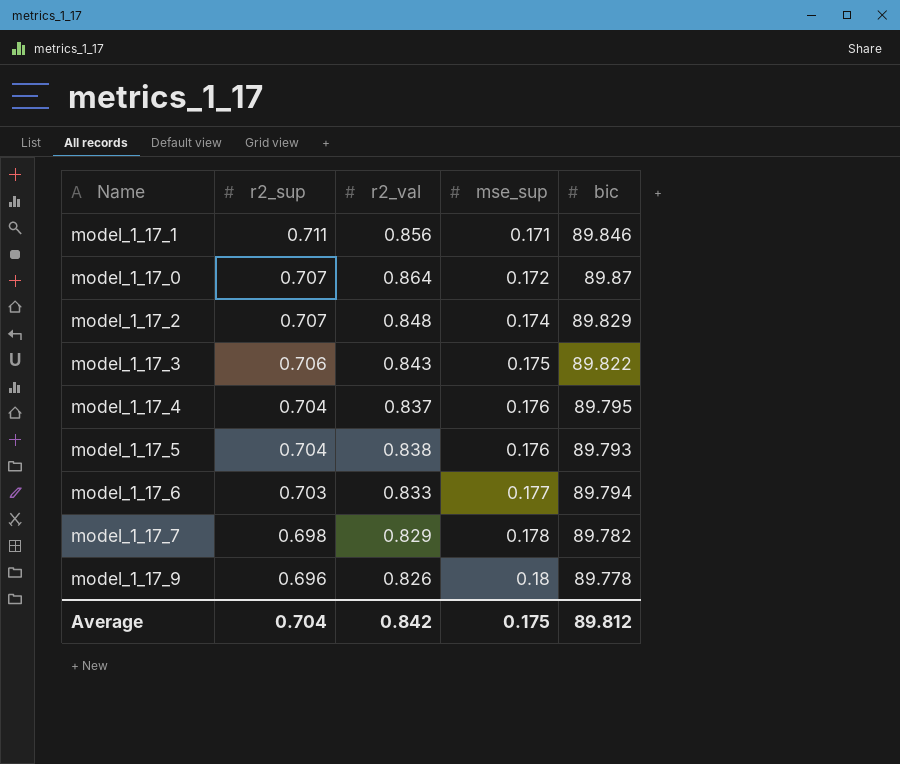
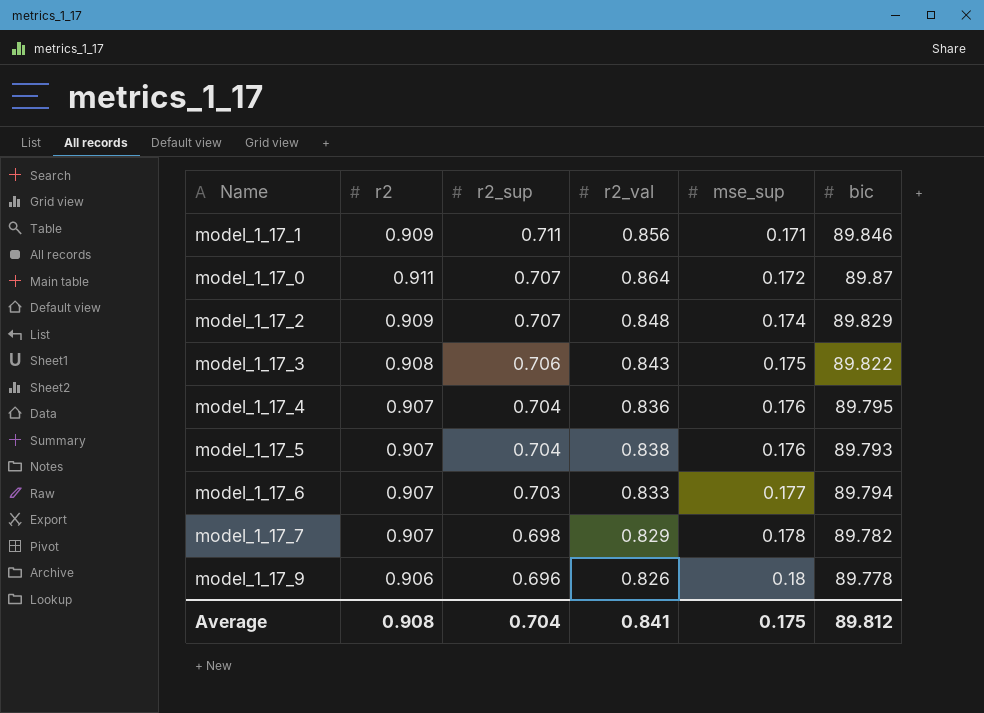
column r2 | position: none -> 2
model_1_17_4 | r2_val: 0.837 -> 0.836
Average | r2_val: 0.842 -> 0.841

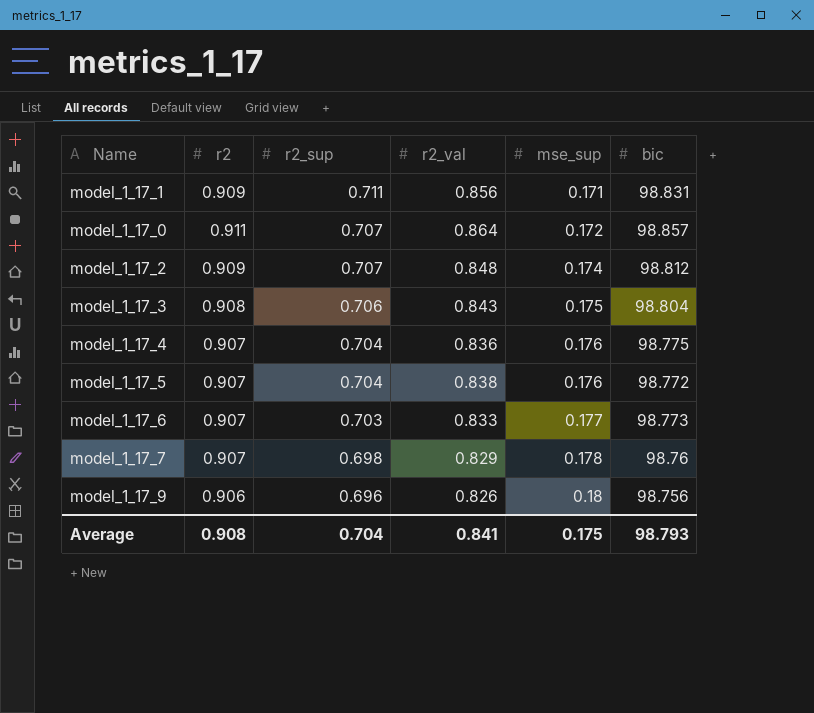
model_1_17_1 | bic: 89.846 -> 98.831
model_1_17_0 | bic: 89.87 -> 98.857
model_1_17_2 | bic: 89.829 -> 98.812
model_1_17_3 | bic: 89.822 -> 98.804
model_1_17_4 | bic: 89.795 -> 98.775
model_1_17_5 | bic: 89.793 -> 98.772
model_1_17_6 | bic: 89.794 -> 98.773
model_1_17_7 | bic: 89.782 -> 98.76
model_1_17_9 | bic: 89.778 -> 98.756
Average | bic: 89.812 -> 98.793

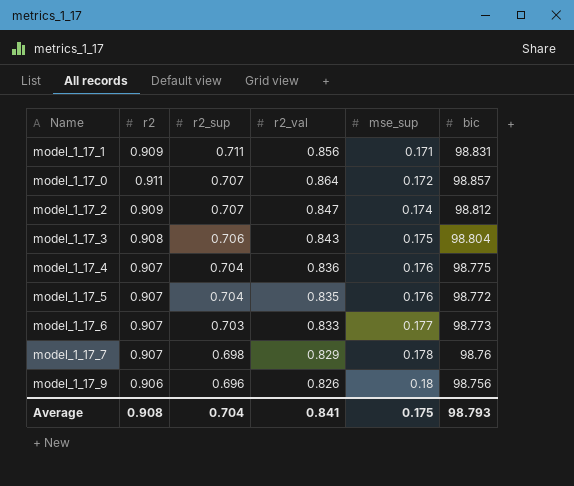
model_1_17_2 | r2_val: 0.848 -> 0.847
model_1_17_5 | r2_val: 0.838 -> 0.835

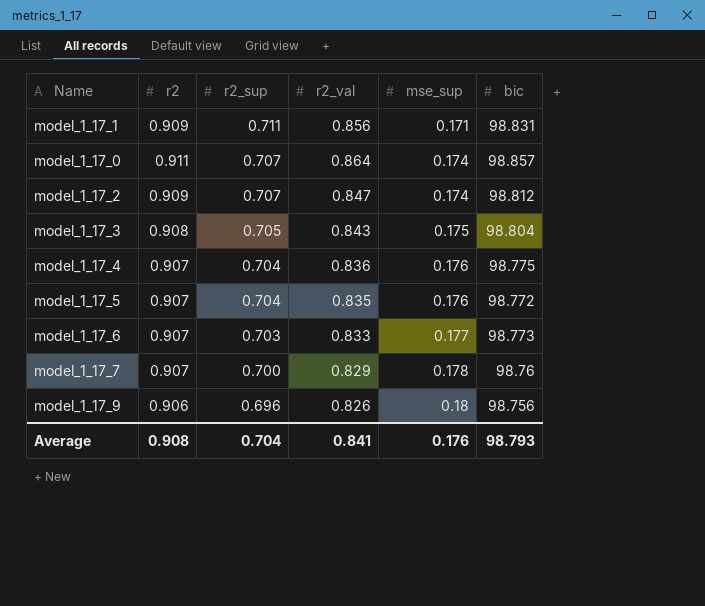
model_1_17_0 | mse_sup: 0.172 -> 0.174
model_1_17_3 | r2_sup: 0.706 -> 0.705
model_1_17_7 | r2_sup: 0.698 -> 0.700
Average | mse_sup: 0.175 -> 0.176

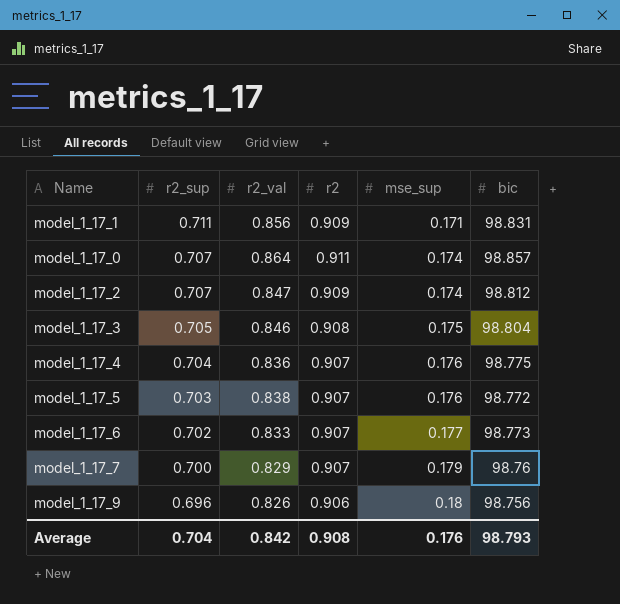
column r2 | position: 2 -> 4
model_1_17_3 | r2_val: 0.843 -> 0.846
model_1_17_5 | r2_sup: 0.704 -> 0.703
model_1_17_5 | r2_val: 0.835 -> 0.838
model_1_17_6 | r2_sup: 0.703 -> 0.702
model_1_17_7 | mse_sup: 0.178 -> 0.179
Average | r2_val: 0.841 -> 0.842

